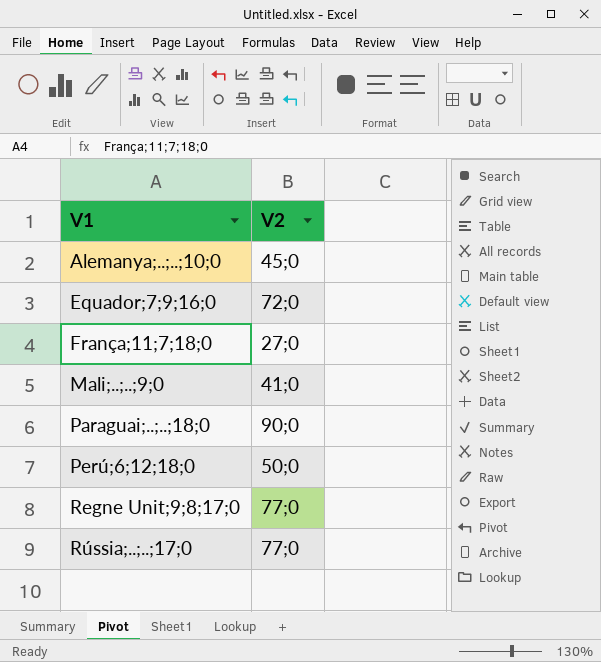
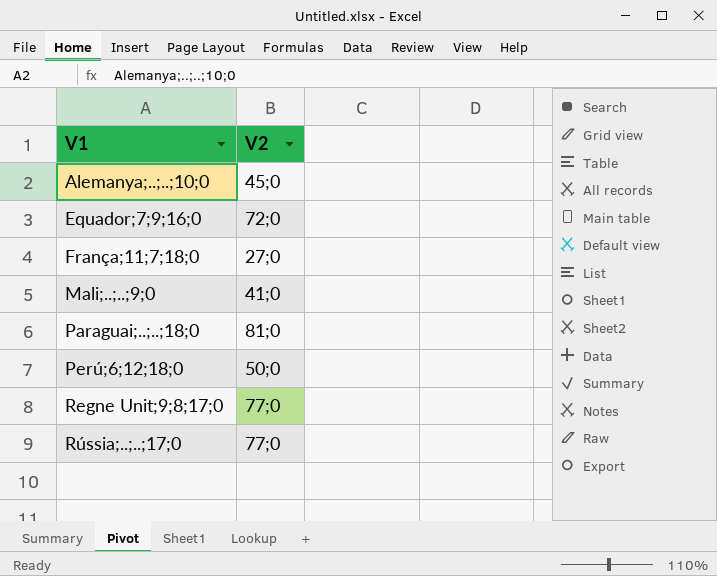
Paraguai;..;..;18;0 | V2: 90;0 -> 81;0

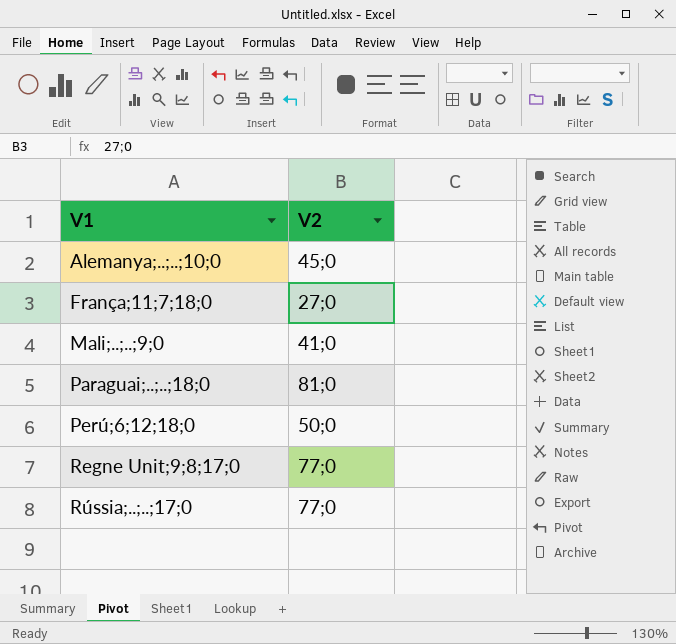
row Equador;7;9;16;0: 72;0 -> none

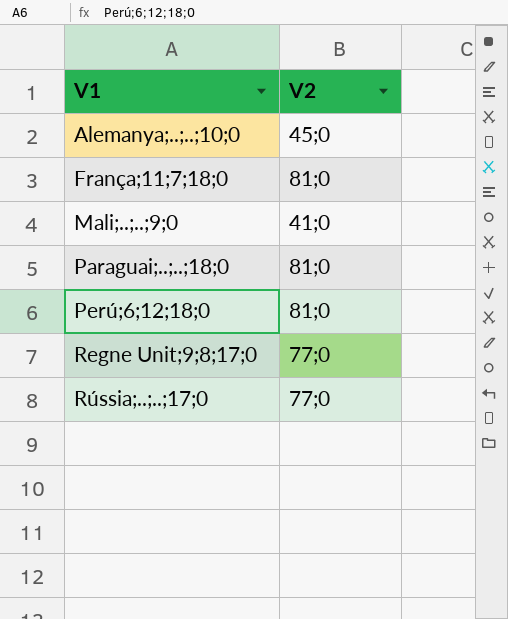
França;11;7;18;0 | V2: 27;0 -> 81;0
Perú;6;12;18;0 | V2: 50;0 -> 81;0

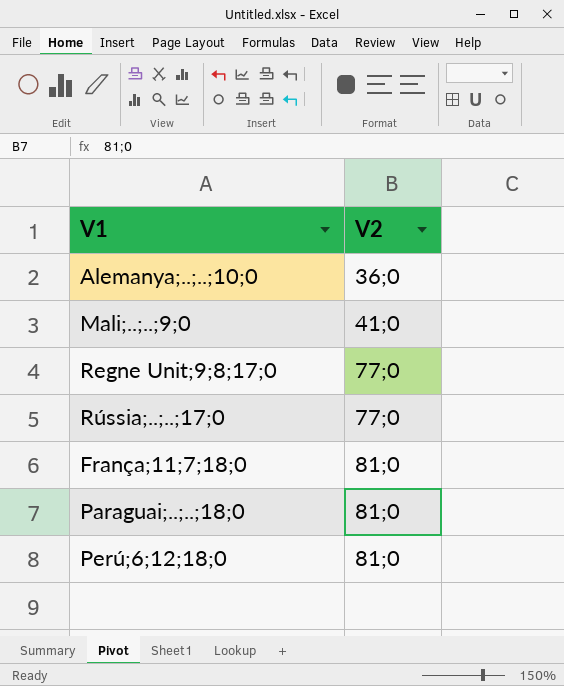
row order: V1 ascending -> V2 ascending
Alemanya;..;..;10;0 | V2: 45;0 -> 36;0

